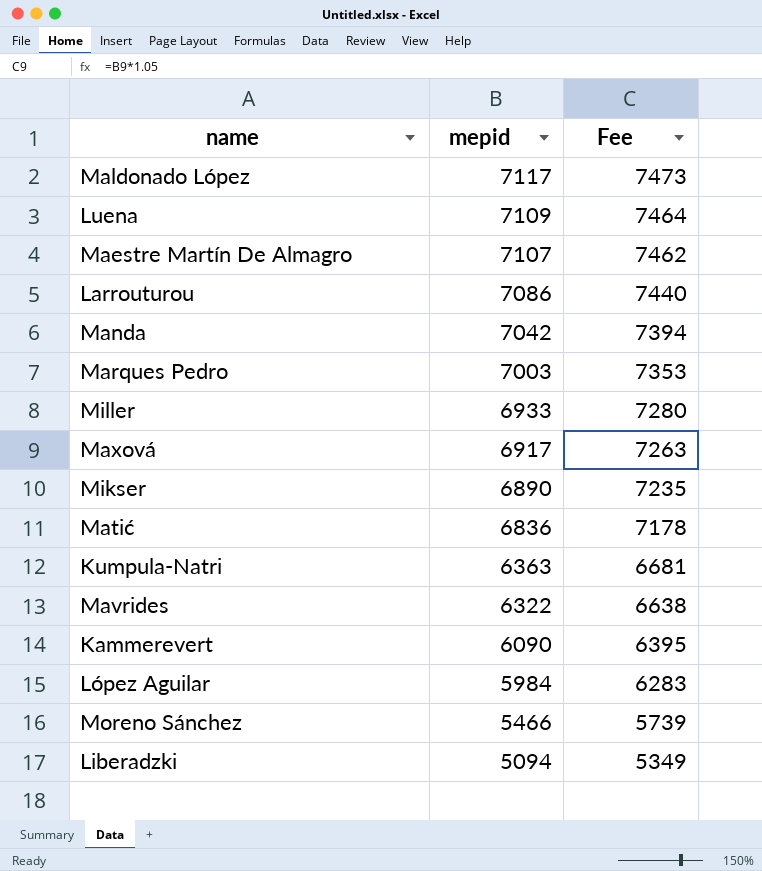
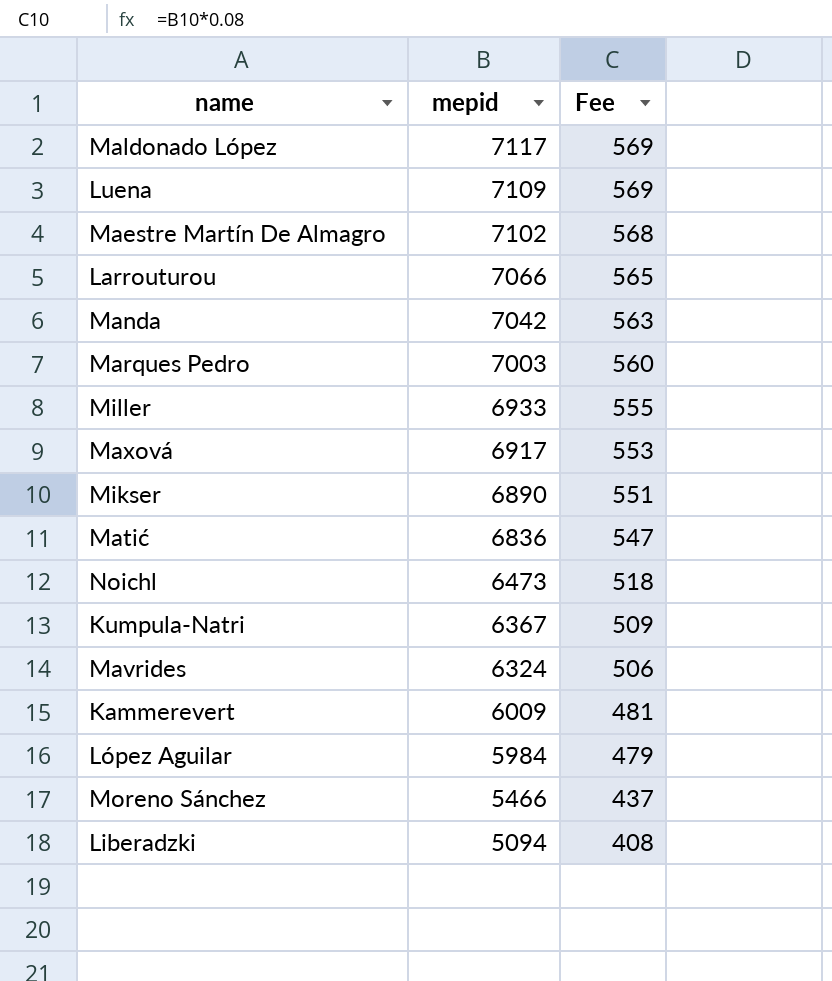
column Fee | formula: [mepid] * 1.05 -> [mepid] * 0.08
Maestre Martín De Almagro | mepid: 7107 -> 7102
Larrouturou | mepid: 7086 -> 7066
row Noichl: none -> 6473 | 518
Kumpula-Natri | mepid: 6363 -> 6367
Mavrides | mepid: 6322 -> 6324
Kammerevert | mepid: 6090 -> 6009

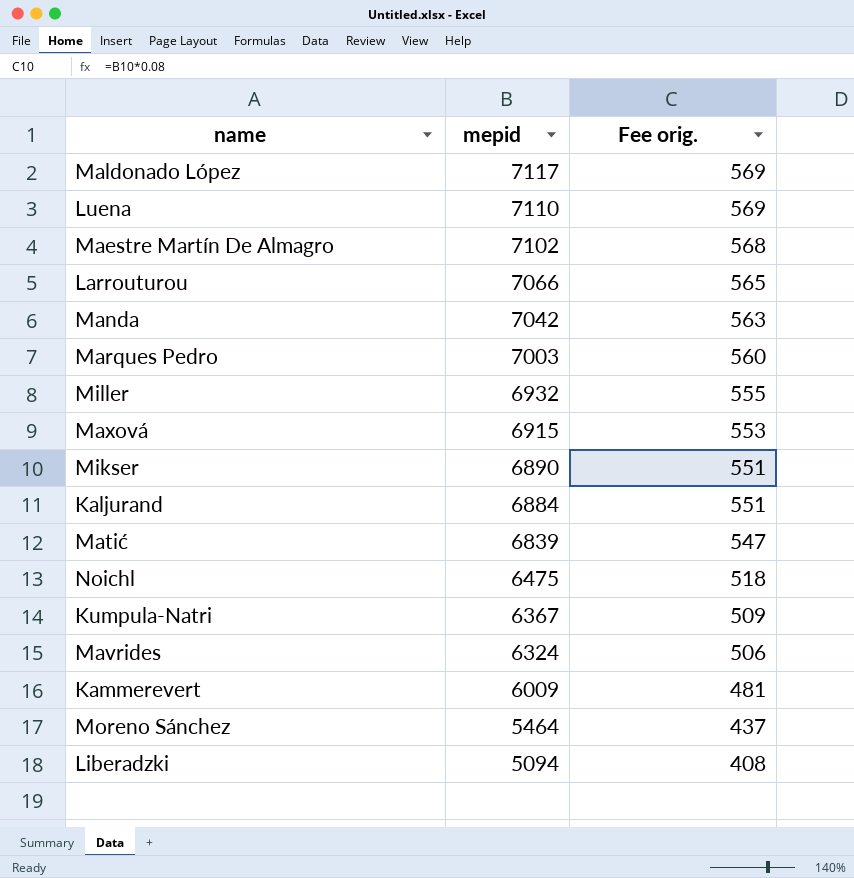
column name: Fee -> Fee orig.
row López Aguilar: 5984 | 479 -> none
Luena | mepid: 7109 -> 7110
Miller | mepid: 6933 -> 6932
Maxová | mepid: 6917 -> 6915
row Kaljurand: none -> 6884 | 551
Matić | mepid: 6836 -> 6839
Noichl | mepid: 6473 -> 6475
Moreno Sánchez | mepid: 5466 -> 5464

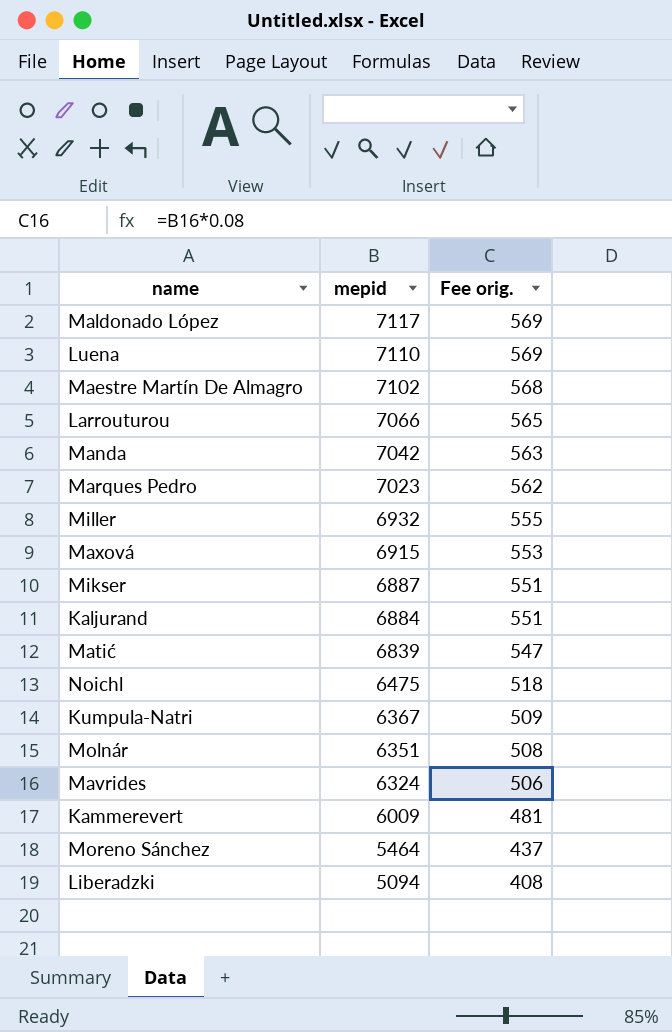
Marques Pedro | mepid: 7003 -> 7023
Marques Pedro | Fee orig.: 560 -> 562
Mikser | mepid: 6890 -> 6887
row Molnár: none -> 6351 | 508

